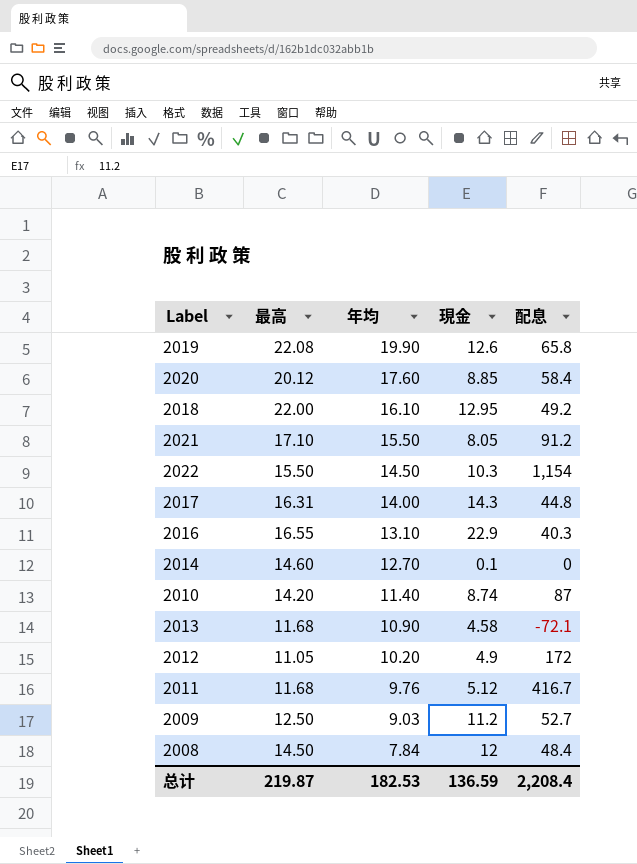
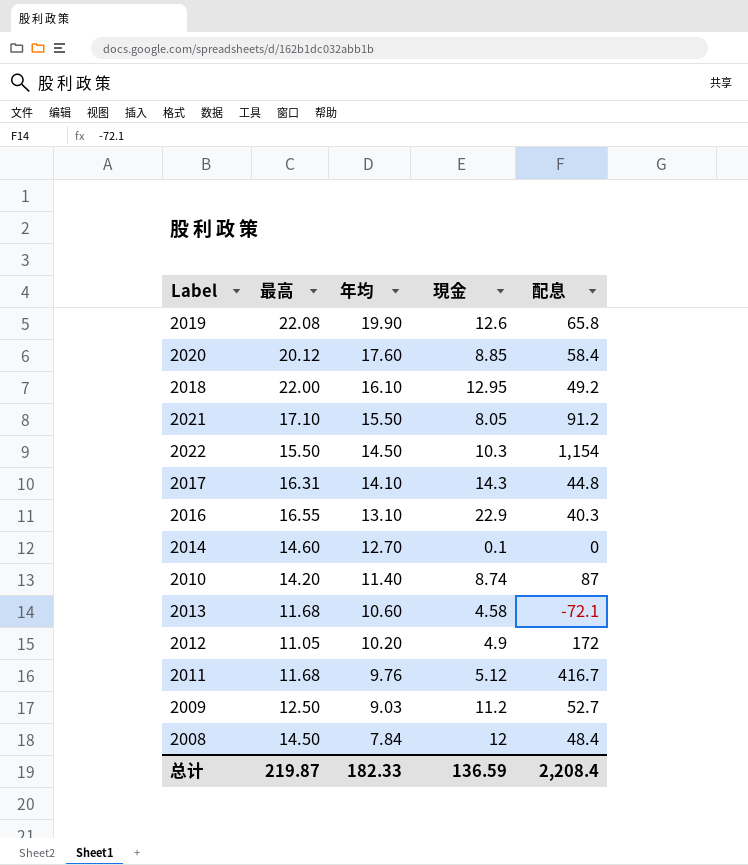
2017 | 年均: 14.00 -> 14.10
2013 | 年均: 10.90 -> 10.60
总计 | 年均: 182.53 -> 182.33

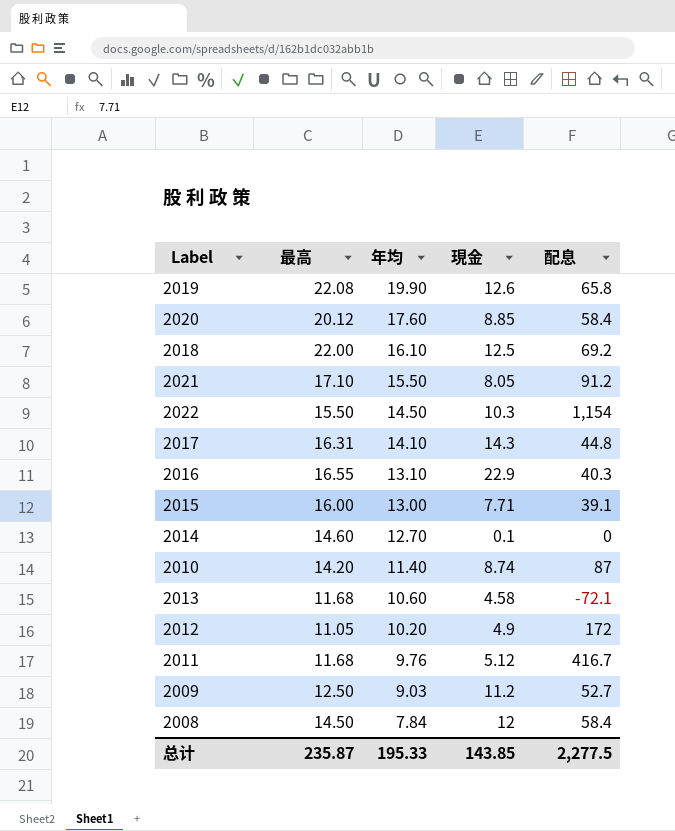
2018 | 現金: 12.95 -> 12.5
2018 | 配息: 49.2 -> 69.2
row 2015: none -> 16.00 | 13.00 | 7.71 | 39.1
2008 | 配息: 48.4 -> 58.4
总计 | 最高: 219.87 -> 235.87
总计 | 年均: 182.33 -> 195.33
总计 | 現金: 136.59 -> 143.85
总计 | 配息: 2,208.4 -> 2,277.5

